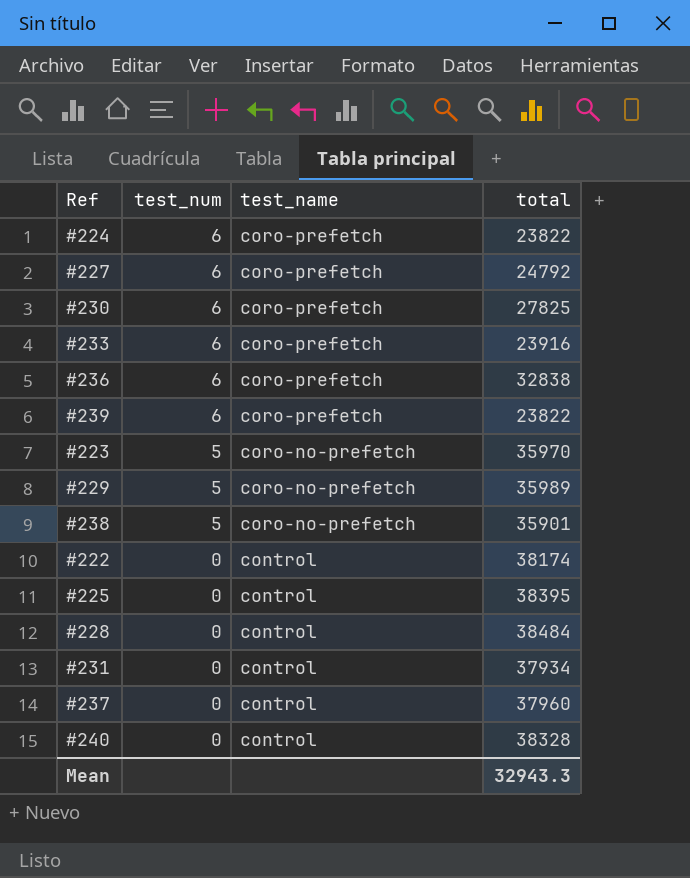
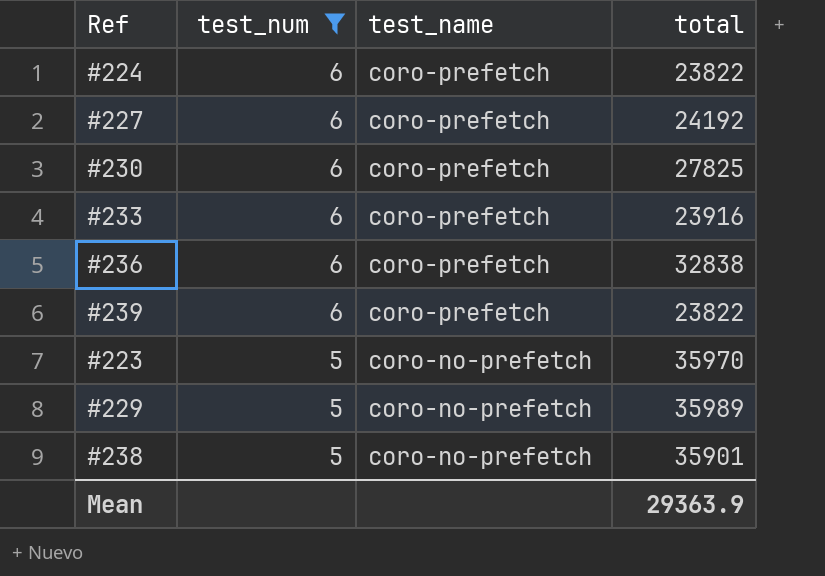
filter: none -> test_num != 0
#227 | total: 24792 -> 24192
Mean | total: 32943.3 -> 29363.9

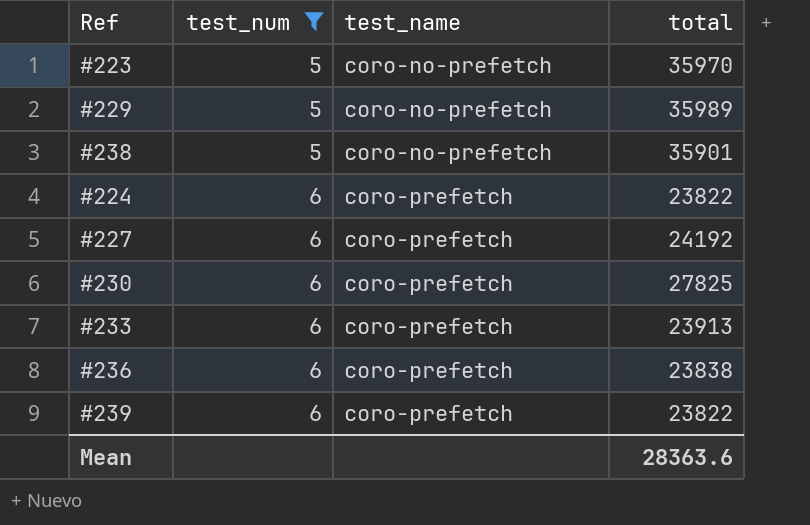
row order: test_num descending -> test_num ascending
#233 | total: 23916 -> 23913
#236 | total: 32838 -> 23838
Mean | total: 29363.9 -> 28363.6

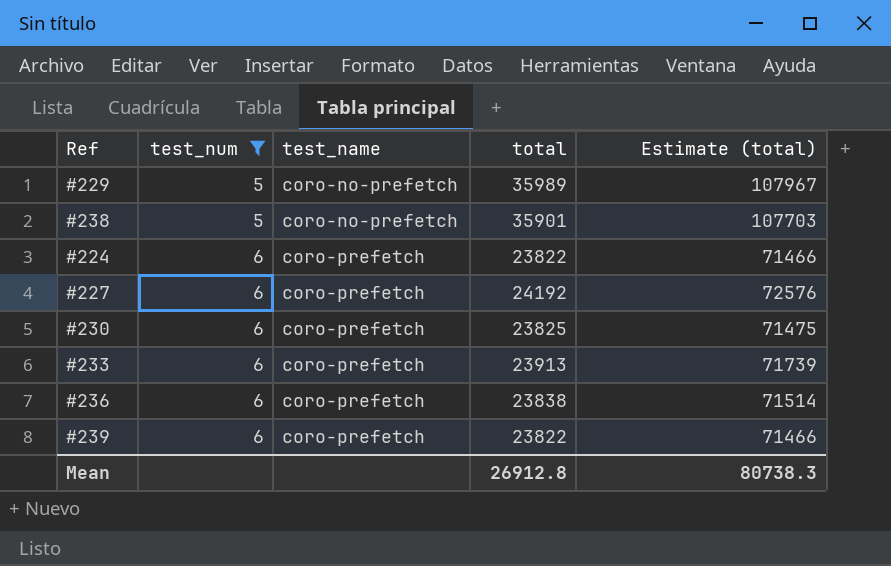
column Estimate (total) | formula: none -> [total] * 3
row #223: 5 | coro-no-prefetch | 35970 -> none
#230 | total: 27825 -> 23825
Mean | total: 28363.6 -> 26912.8

